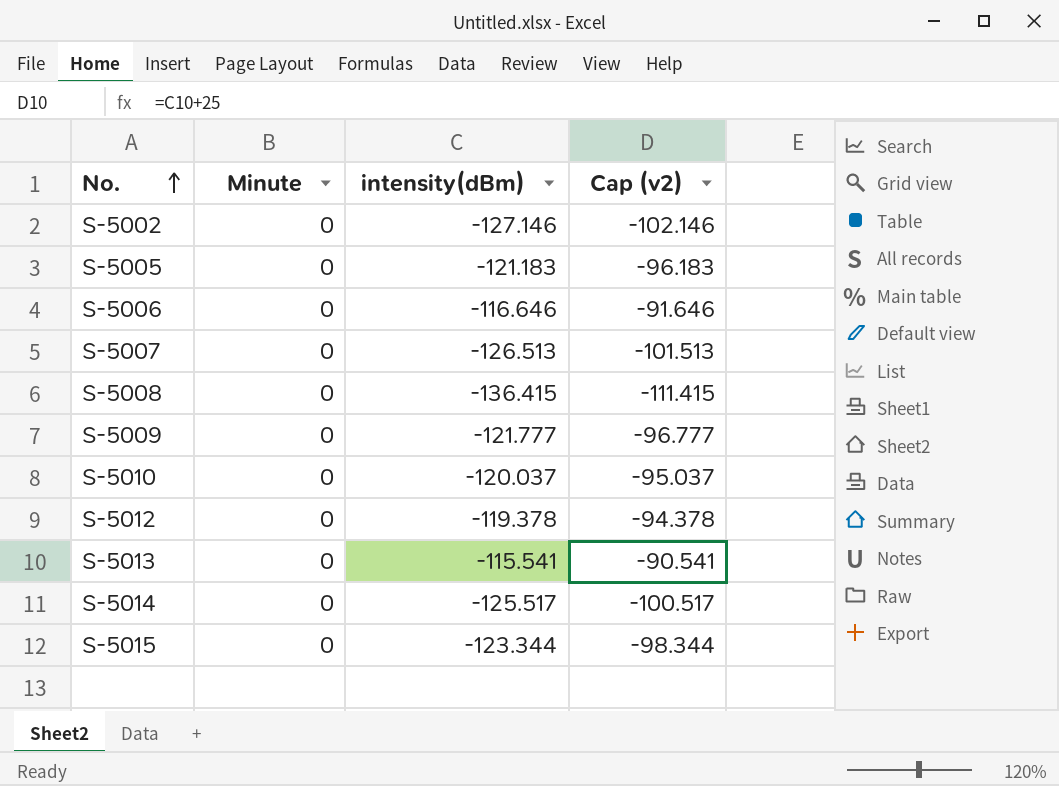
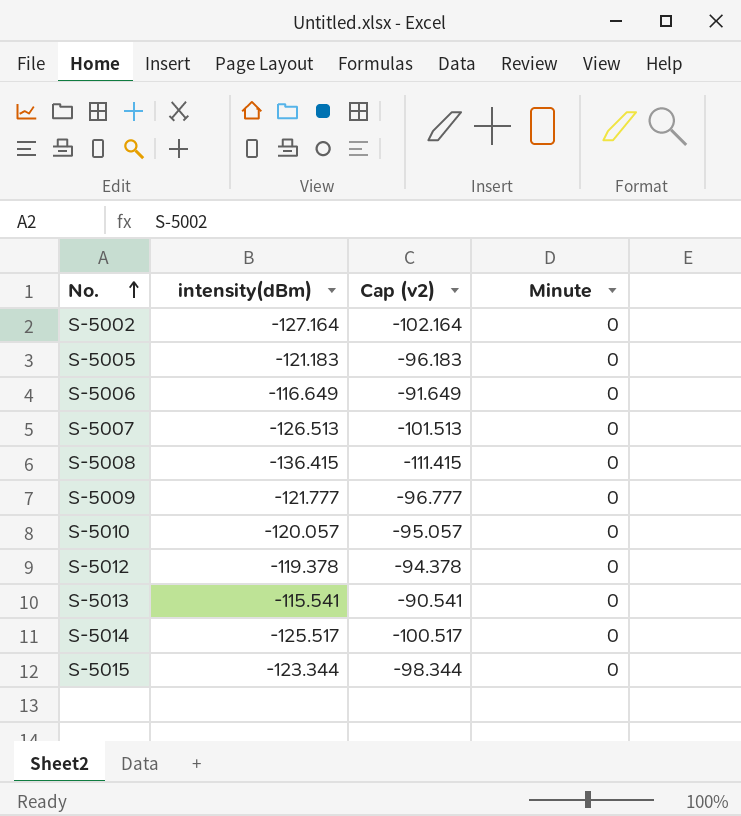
column Minute | position: 2 -> 4
S-5002 | intensity(dBm): -127.146 -> -127.164
S-5002 | Cap (v2): -102.146 -> -102.164
S-5006 | intensity(dBm): -116.646 -> -116.649
S-5006 | Cap (v2): -91.646 -> -91.649
S-5010 | intensity(dBm): -120.037 -> -120.057
S-5010 | Cap (v2): -95.037 -> -95.057

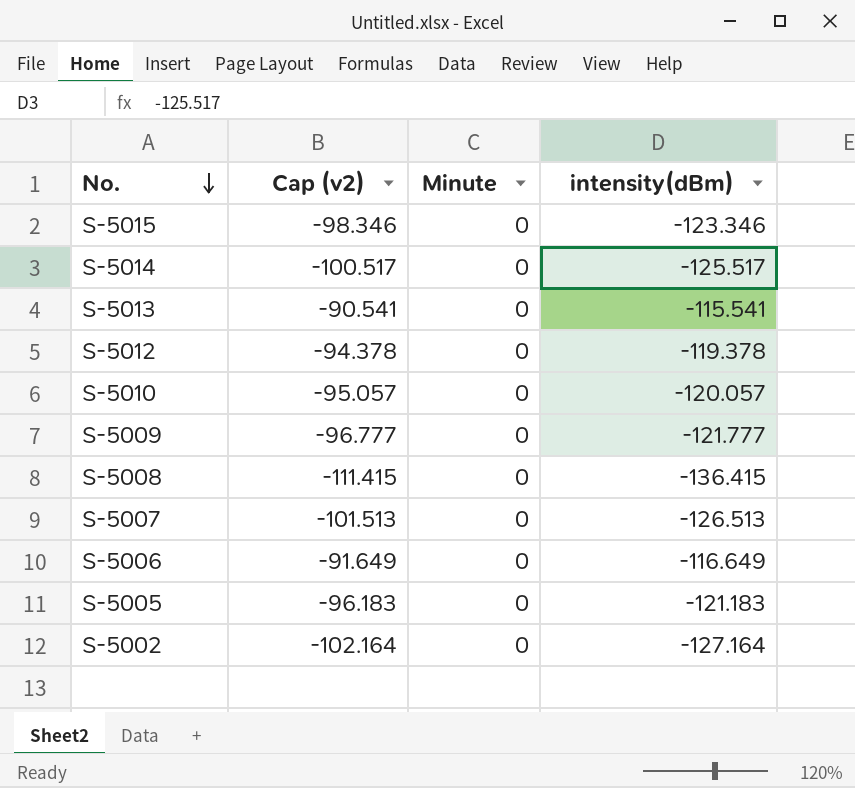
row order: No. ascending -> No. descending
column intensity(dBm) | position: 2 -> 4
S-5015 | Cap (v2): -98.344 -> -98.346
S-5015 | intensity(dBm): -123.344 -> -123.346

